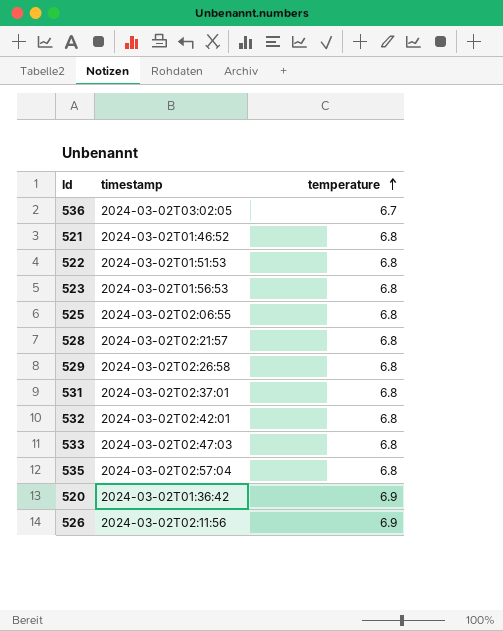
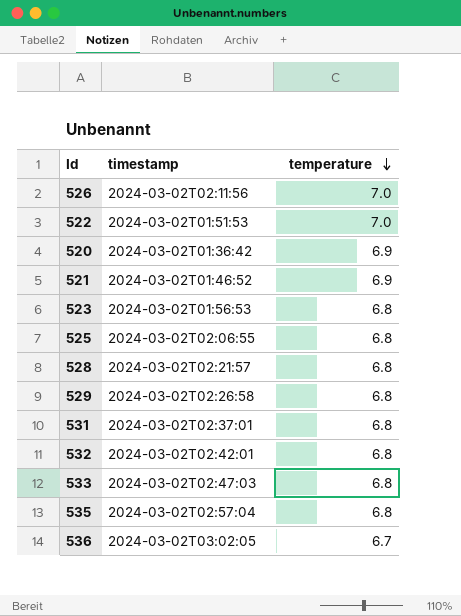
row order: temperature ascending -> temperature descending
526 | temperature: 6.9 -> 7.0
522 | temperature: 6.8 -> 7.0
521 | temperature: 6.8 -> 6.9

